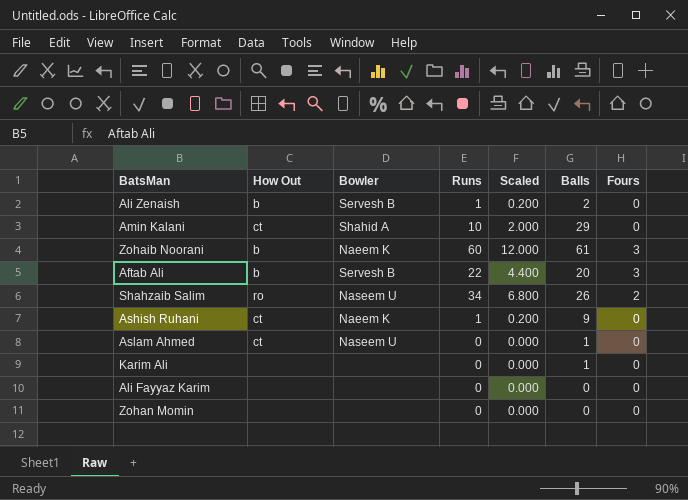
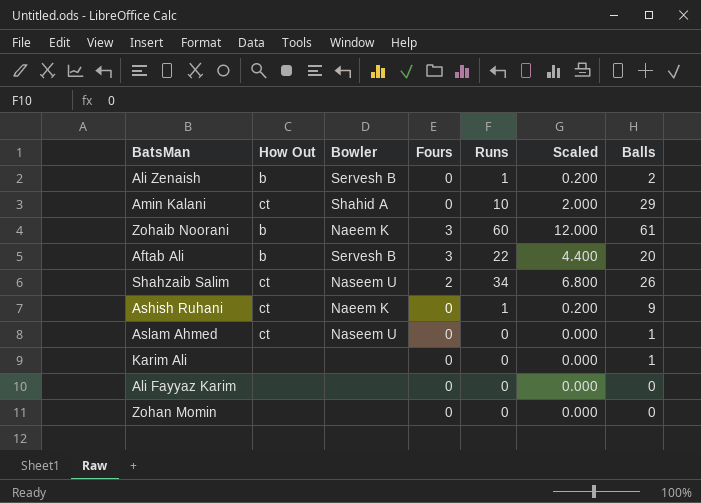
column Fours | position: 7 -> 4
Shahzaib Salim | How Out: ro -> ct

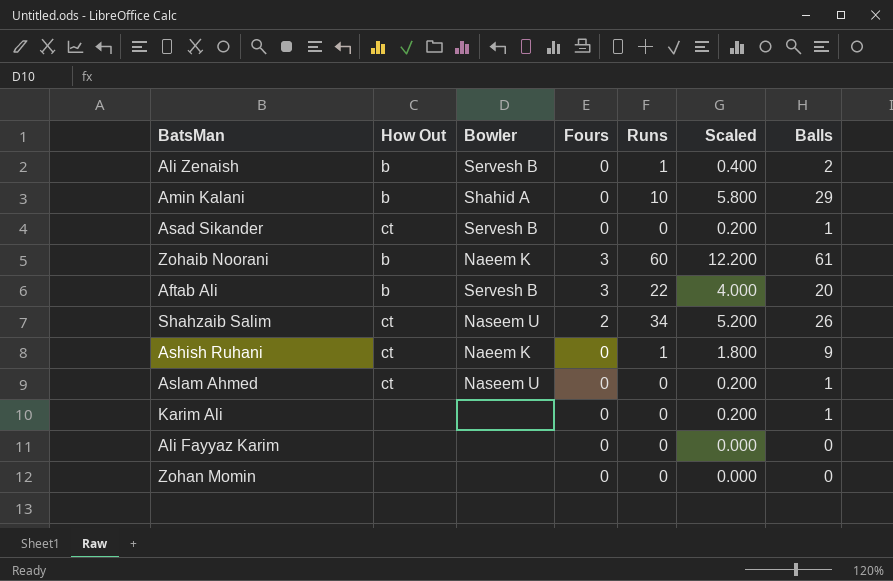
column Scaled | formula: [Runs] * 0.2 -> [Balls] * 0.2
Amin Kalani | How Out: ct -> b
row Asad Sikander: none -> ct | Servesh B | 0 | 0 | 0.200 | 1

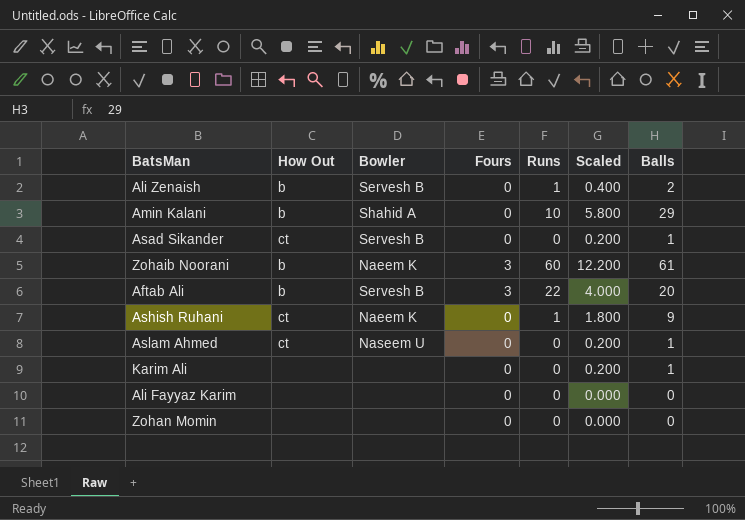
row Shahzaib Salim: ct | Naseem U | 2 | 34 | 5.200 | 26 -> none

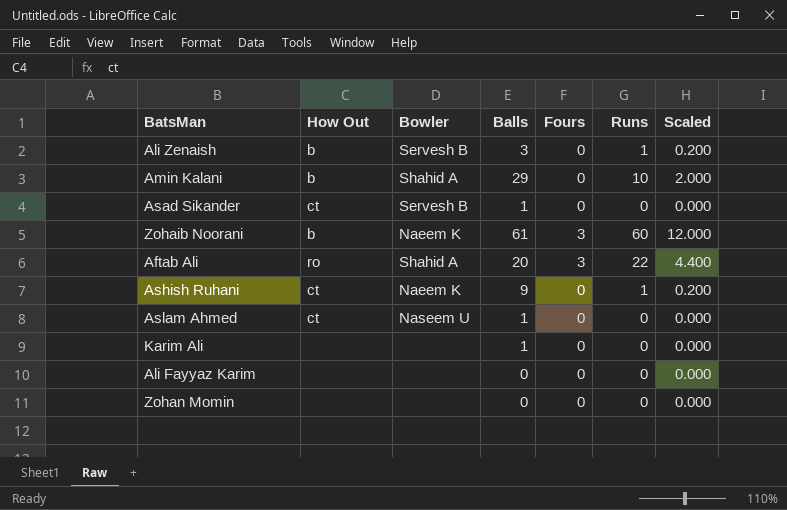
column Balls | position: 7 -> 4
column Scaled | formula: [Balls] * 0.2 -> [Runs] * 0.2
Ali Zenaish | Balls: 2 -> 3
Aftab Ali | How Out: b -> ro
Aftab Ali | Bowler: Servesh B -> Shahid A

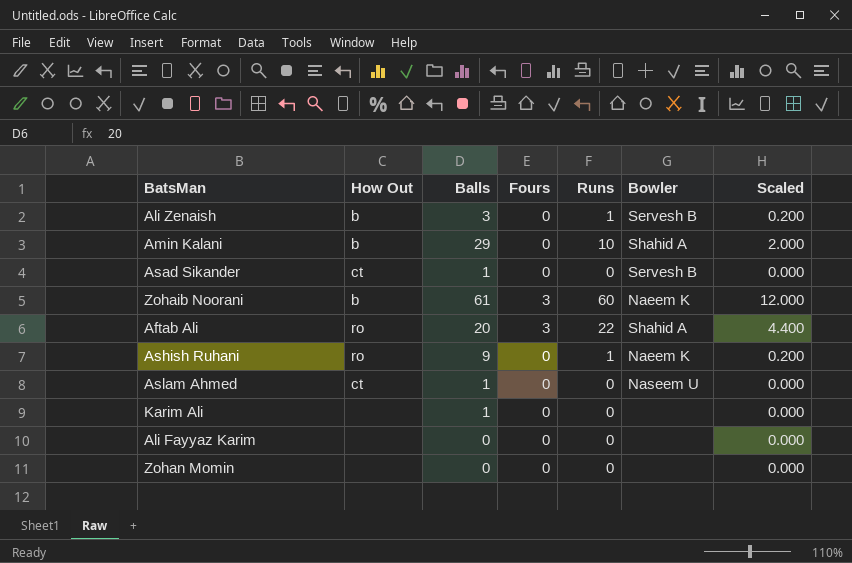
column Bowler | position: 3 -> 6
Ashish Ruhani | How Out: ct -> ro

